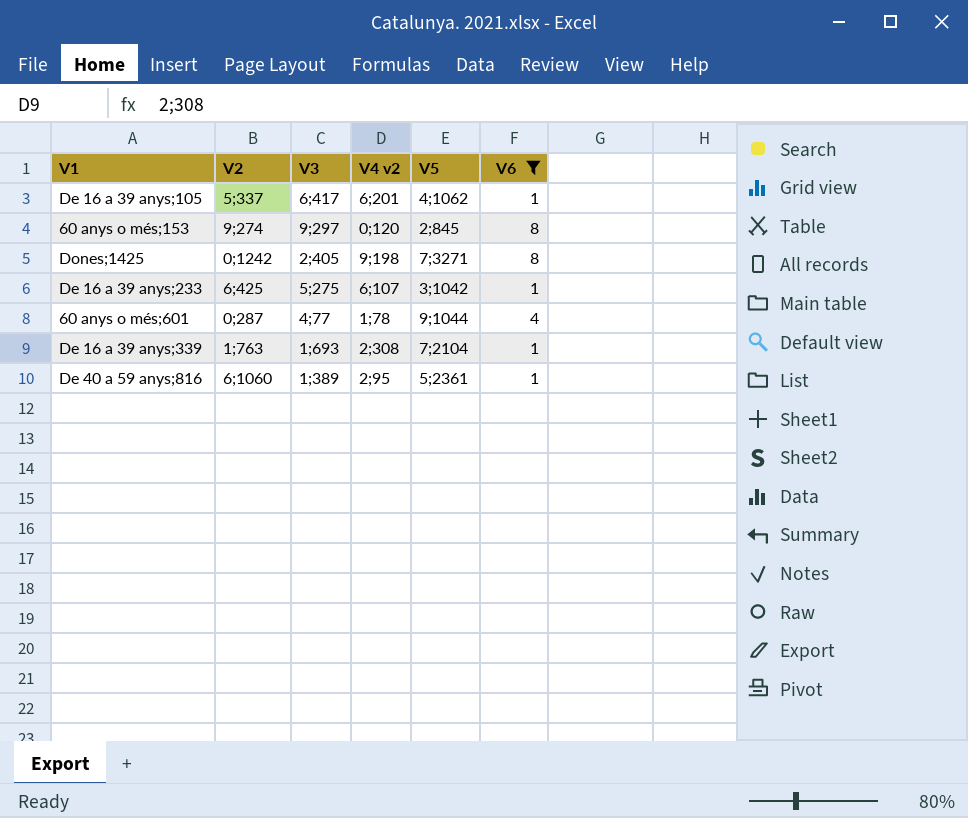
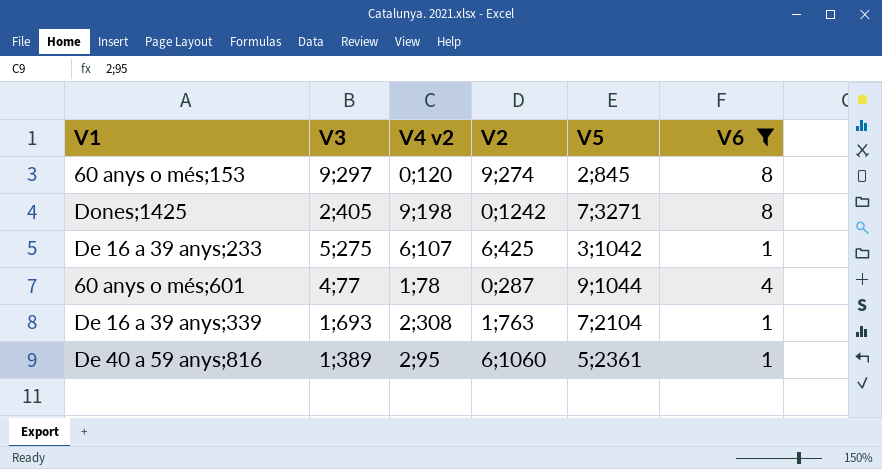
column V2 | position: 2 -> 4
row De 16 a 39 anys;105: 5;337 | 6;417 | 6;201 | 4;1062 | 1 -> none

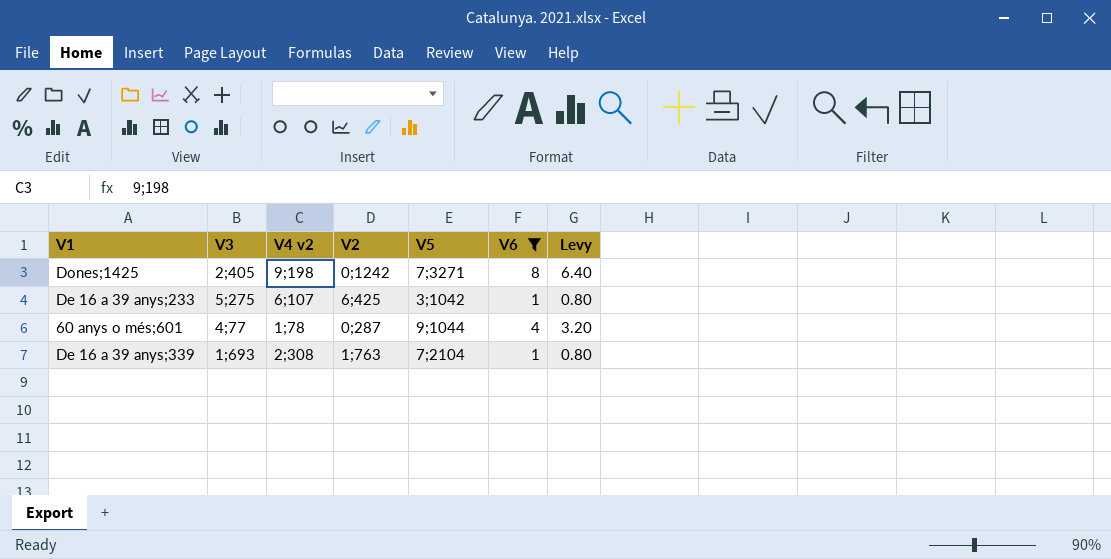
column Levy | formula: none -> [V6] * 0.8
row 60 anys o més;153: 9;297 | 0;120 | 9;274 | 2;845 | 8 -> none
row De 40 a 59 anys;816: 1;389 | 2;95 | 6;1060 | 5;2361 | 1 -> none

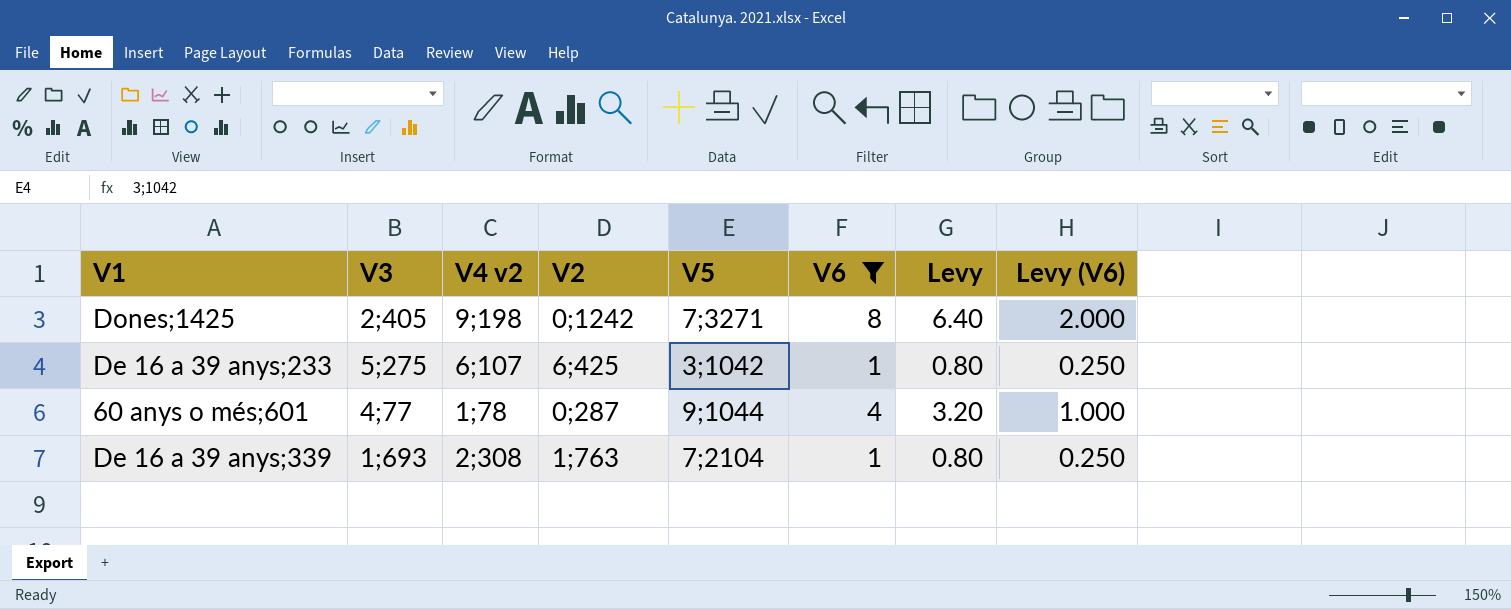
column Levy (V6) | formula: none -> [V6] * 0.25

